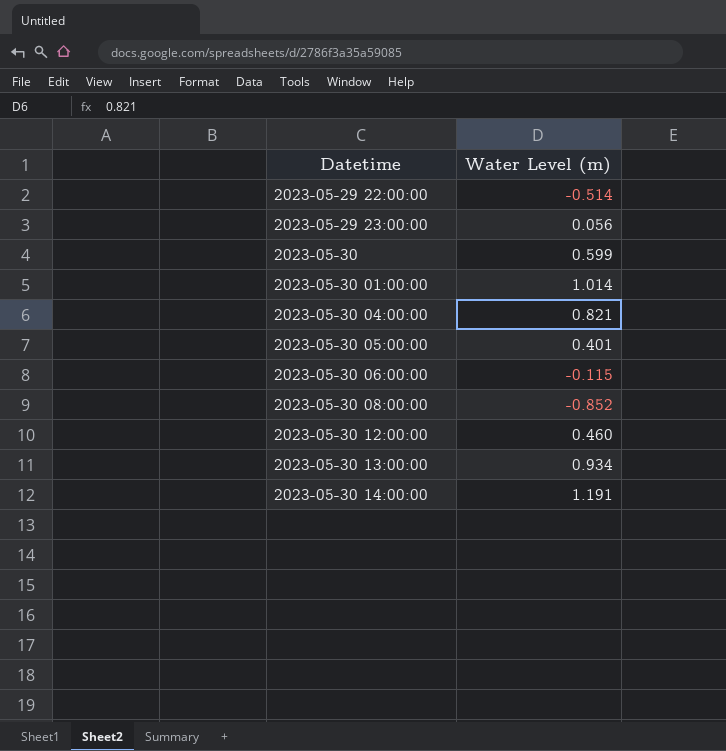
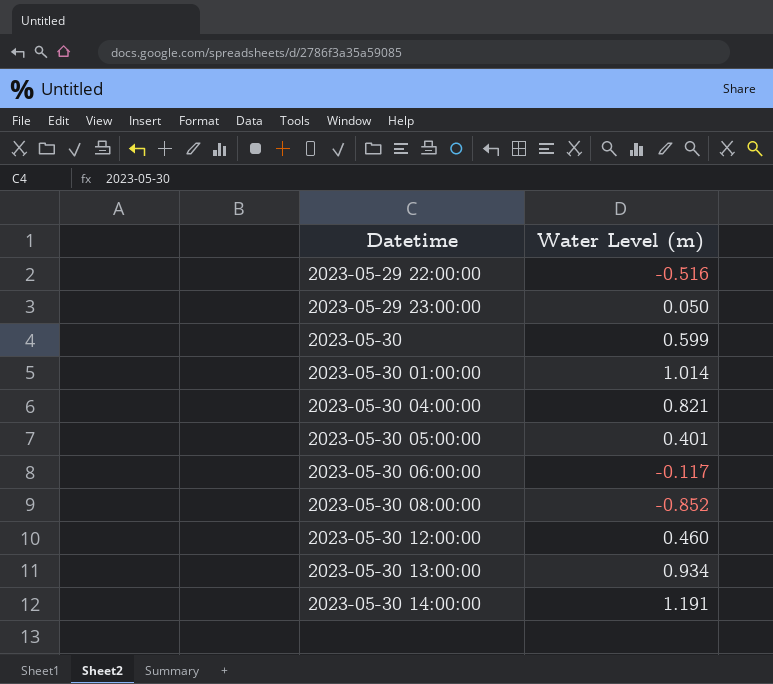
2023-05-29 22:00:00 | Water Level (m): -0.514 -> -0.516
2023-05-29 23:00:00 | Water Level (m): 0.056 -> 0.050
2023-05-30 06:00:00 | Water Level (m): -0.115 -> -0.117

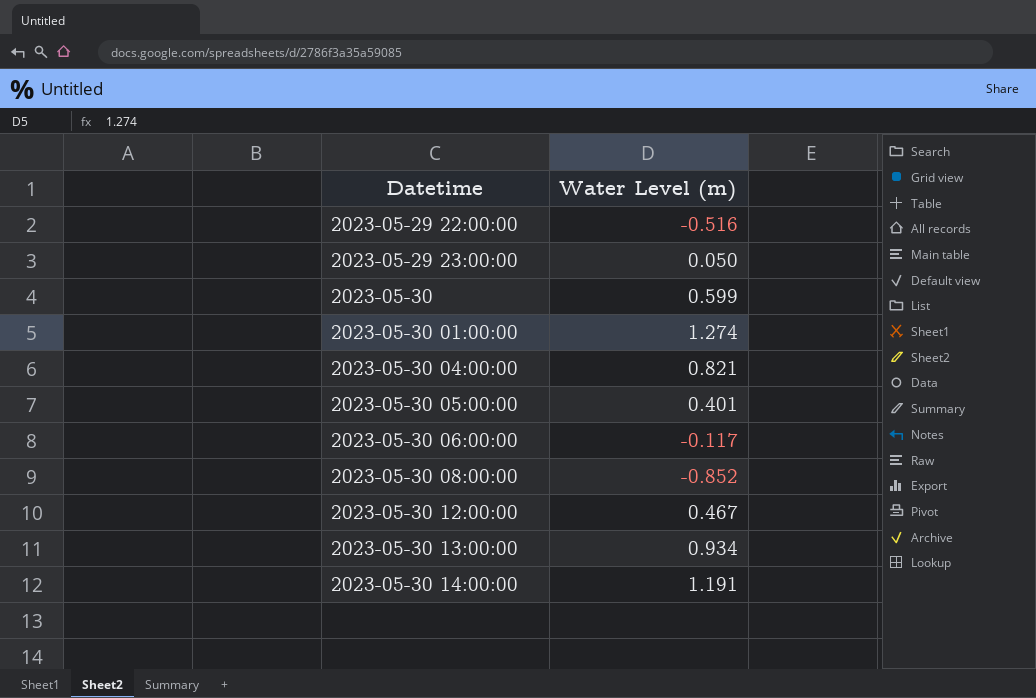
2023-05-30 01:00:00 | Water Level (m): 1.014 -> 1.274
2023-05-30 12:00:00 | Water Level (m): 0.460 -> 0.467

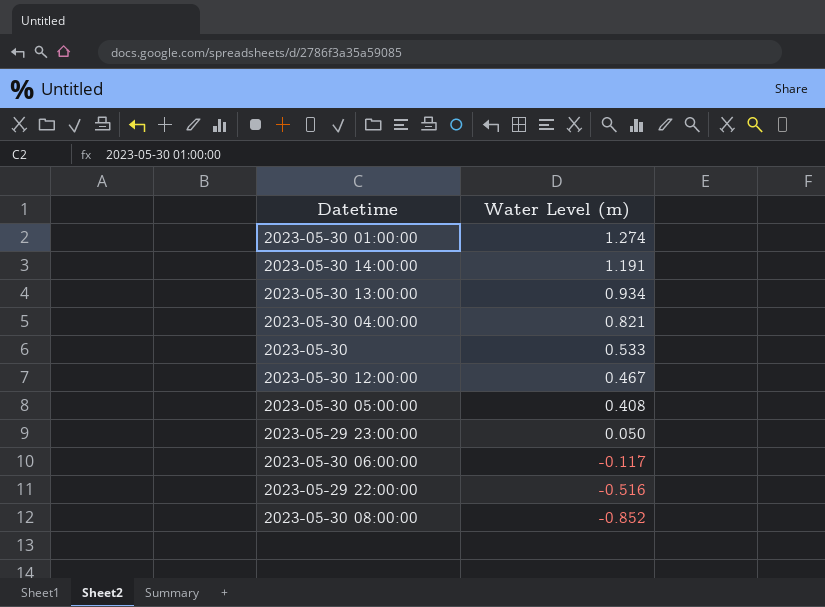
row order: Datetime ascending -> Water Level (m) descending
2023-05-30 | Water Level (m): 0.599 -> 0.533
2023-05-30 05:00:00 | Water Level (m): 0.401 -> 0.408

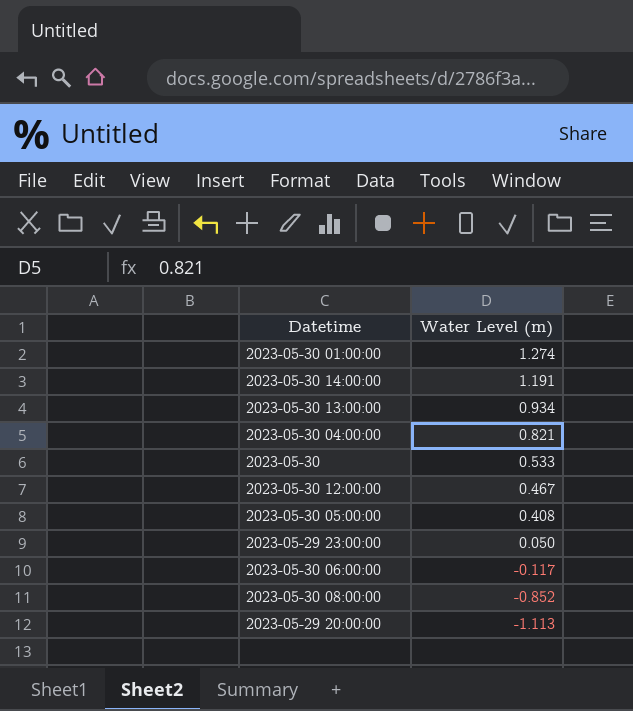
row 2023-05-29 22:00:00: -0.516 -> none
row 2023-05-29 20:00:00: none -> -1.113

